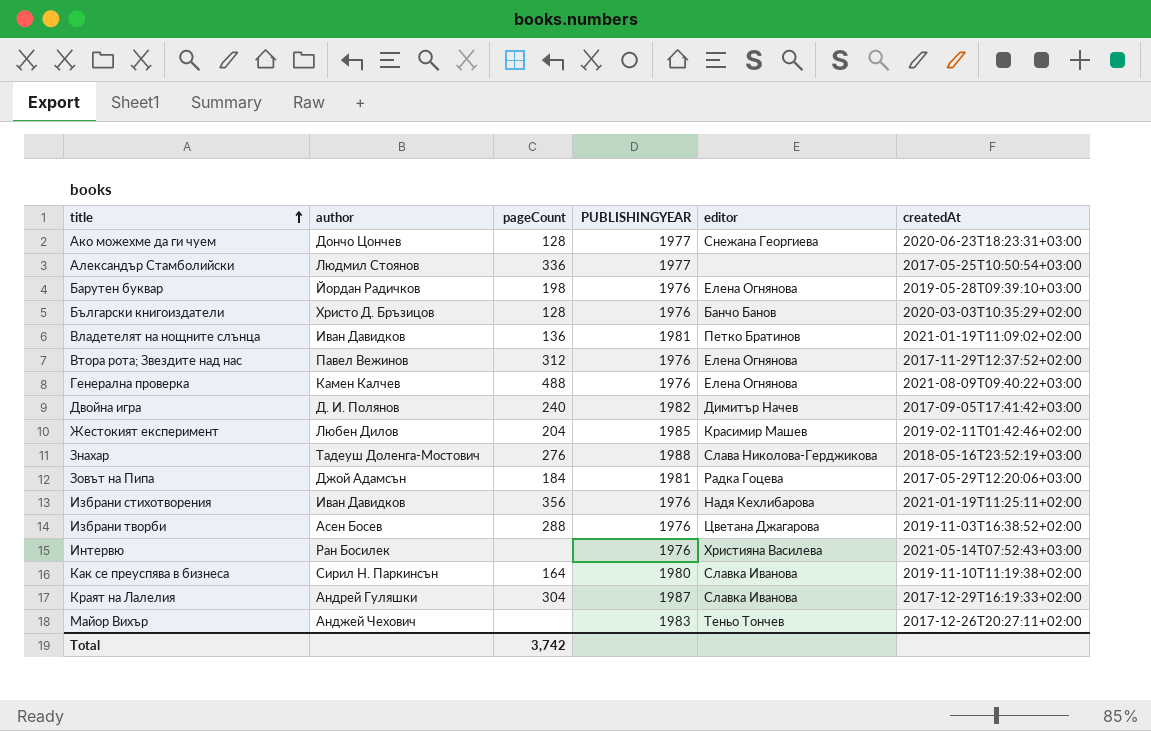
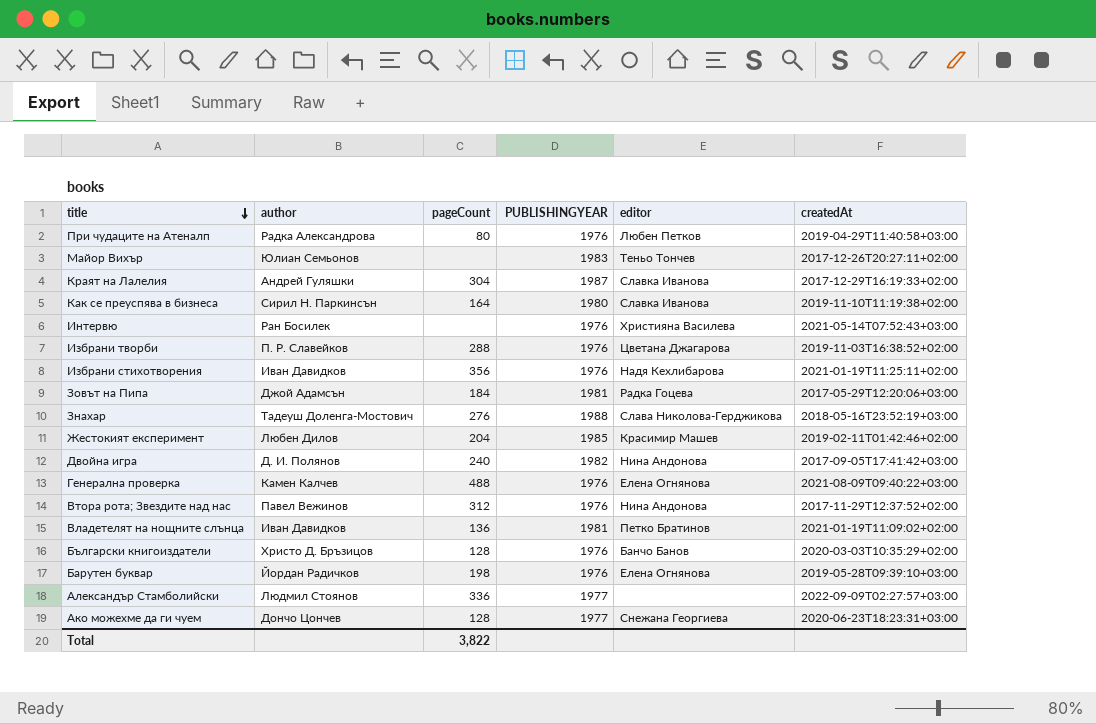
row order: title ascending -> title descending
row При чудаците на Атеналп: none -> Радка Александрова | 80 | 1976 | Любен Петков | 2019-04-29T11:40:58+03:00
Майор Вихър | author: Анджей Чехович -> Юлиан Семьонов
Избрани творби | author: Асен Босев -> П. Р. Славейков
Двойна игра | editor: Димитър Начев -> Нина Андонова
Втора рота; Звездите над нас | editor: Елена Огнянова -> Нина Андонова
Александър Стамболийски | createdAt: 2017-05-25T10:50:54+03:00 -> 2022-09-09T02:27:57+03:00
Total | pageCount: 3,742 -> 3,822

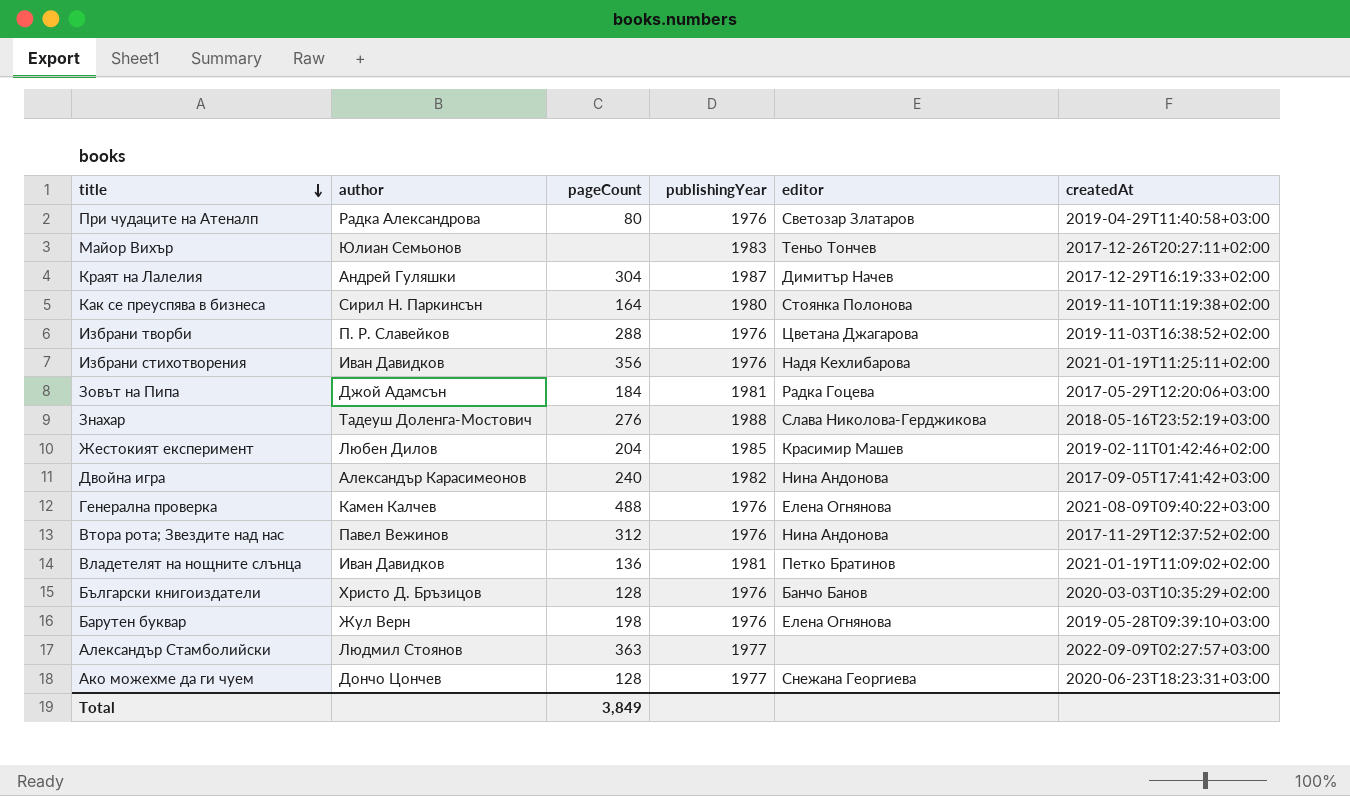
column name: PUBLISHINGYEAR -> publishingYear
row Интервю: Ран Босилек | none | 1976 | Християна Василева | 2021-05-14T07:52:43+03:00 -> none
При чудаците на Атеналп | editor: Любен Петков -> Светозар Златаров
Краят на Лалелия | editor: Славка Иванова -> Димитър Начев
Как се преуспява в бизнеса | editor: Славка Иванова -> Стоянка Полонова
Двойна игра | author: Д. И. Полянов -> Александър Карасимеонов
Барутен буквар | author: Йордан Радичков -> Жул Верн
Александър Стамболийски | pageCount: 336 -> 363
Total | pageCount: 3,822 -> 3,849

